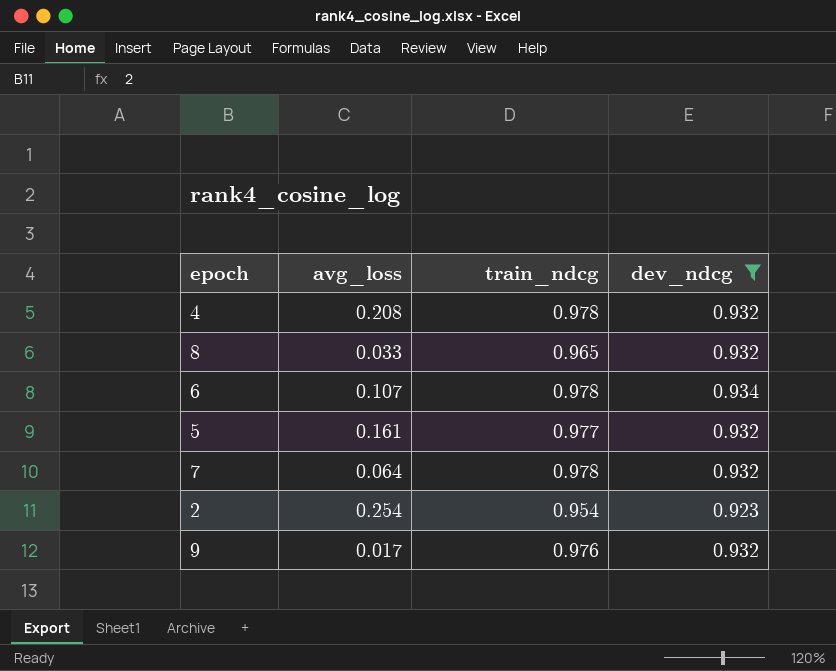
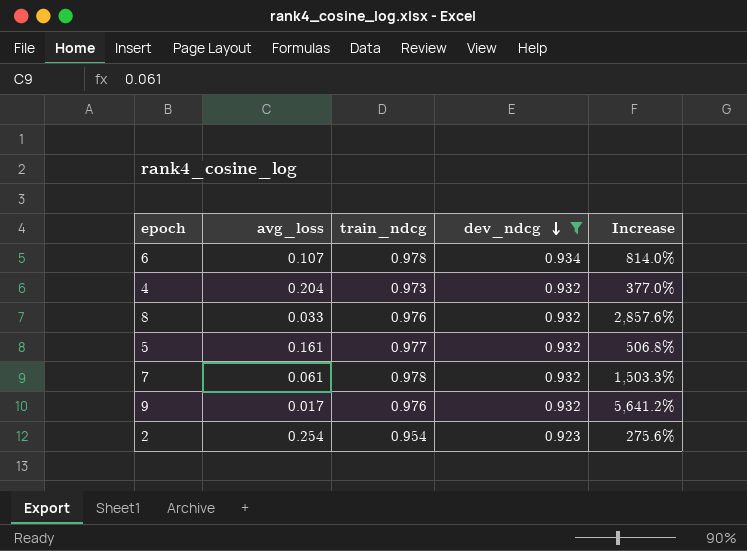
row order: none -> dev_ndcg descending
column Increase | formula: none -> ([train_ndcg] - [avg_loss]) / [avg_loss]
4 | avg_loss: 0.208 -> 0.204
4 | train_ndcg: 0.978 -> 0.973
8 | train_ndcg: 0.965 -> 0.976
7 | avg_loss: 0.064 -> 0.061

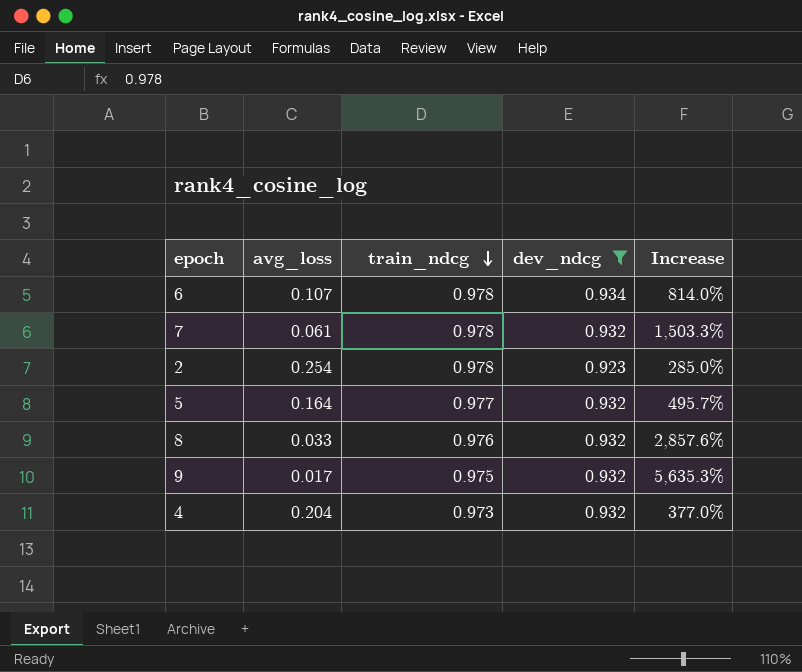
row order: dev_ndcg descending -> train_ndcg descending
2 | train_ndcg: 0.954 -> 0.978
2 | Increase: 275.6% -> 285.0%
5 | avg_loss: 0.161 -> 0.164
5 | Increase: 506.8% -> 495.7%
9 | train_ndcg: 0.976 -> 0.975
9 | Increase: 5,641.2% -> 5,635.3%

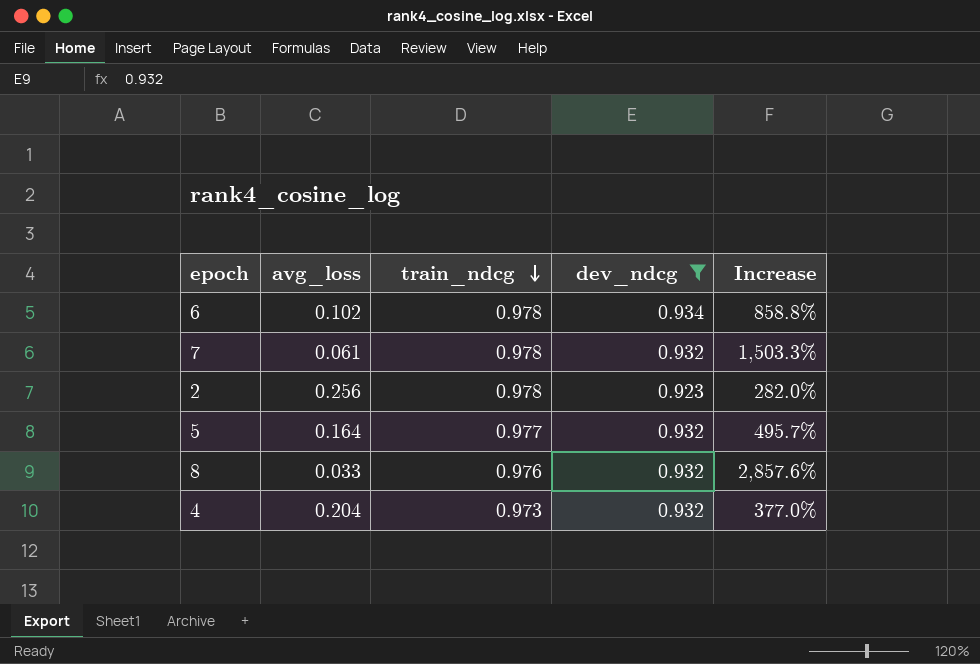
row 9: 0.017 | 0.975 | 0.932 | 5,635.3% -> none
6 | avg_loss: 0.107 -> 0.102
6 | Increase: 814.0% -> 858.8%
2 | avg_loss: 0.254 -> 0.256
2 | Increase: 285.0% -> 282.0%

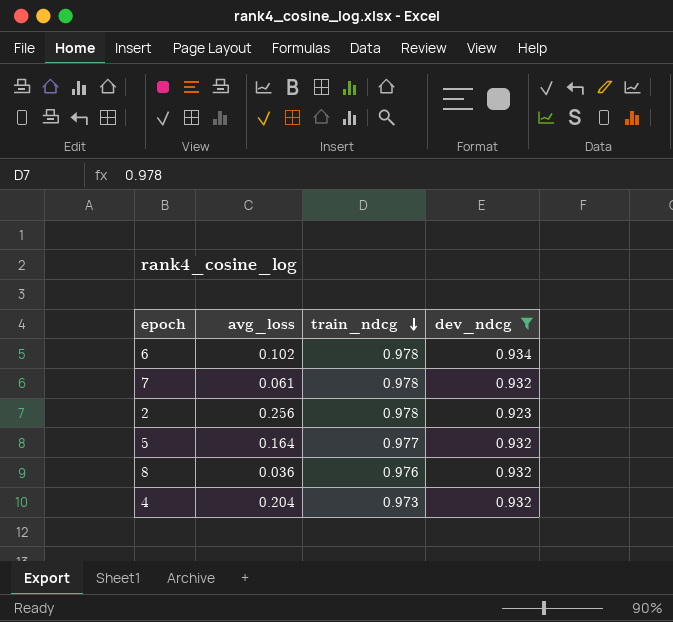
column Increase | formula: ([train_ndcg] - [avg_loss]) / [avg_loss] -> none
8 | avg_loss: 0.033 -> 0.036

